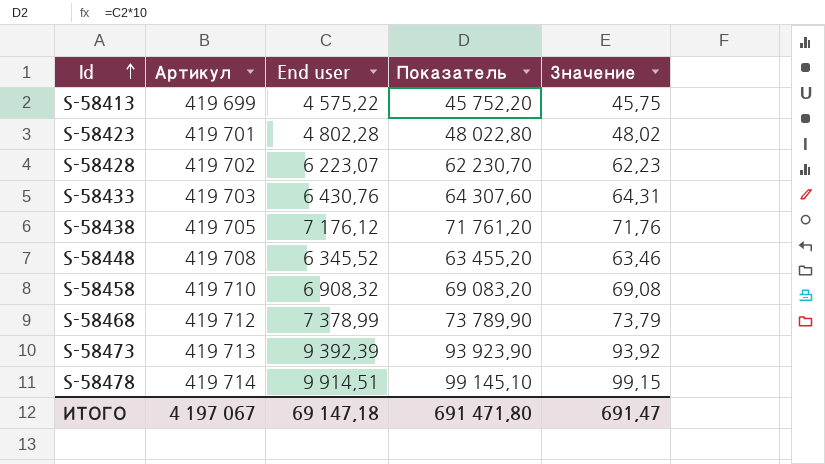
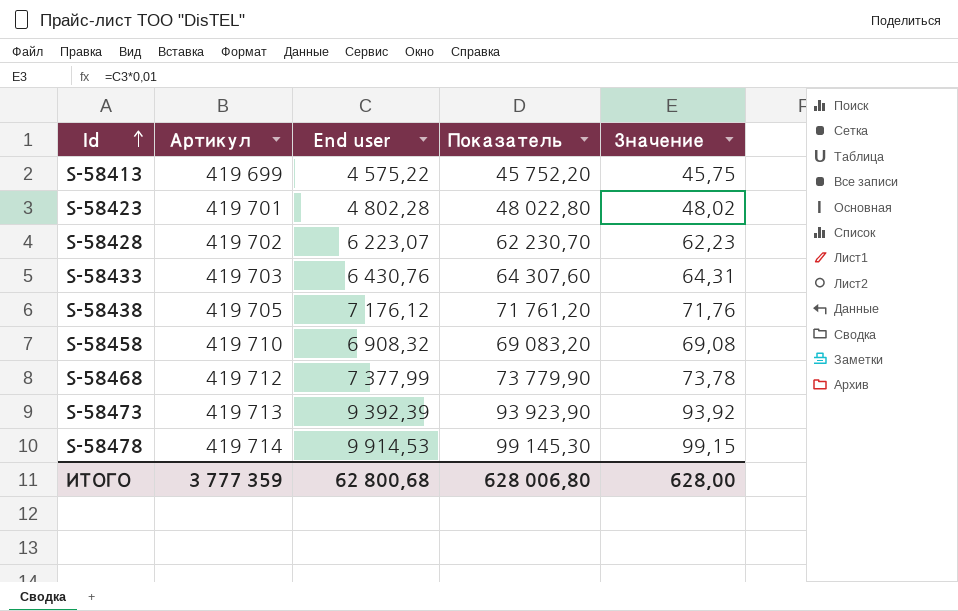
row S-58448: 419 708 | 6 345,52 | 63 455,20 | 63,46 -> none
S-58468 | End user: 7 378,99 -> 7 377,99
S-58468 | Показатель: 73 789,90 -> 73 779,90
S-58468 | Значение: 73,79 -> 73,78
S-58478 | End user: 9 914,51 -> 9 914,53
S-58478 | Показатель: 99 145,10 -> 99 145,30
ИТОГО | Артикул: 4 197 067 -> 3 777 359
ИТОГО | End user: 69 147,18 -> 62 800,68
ИТОГО | Показатель: 691 471,80 -> 628 006,80
ИТОГО | Значение: 691,47 -> 628,00

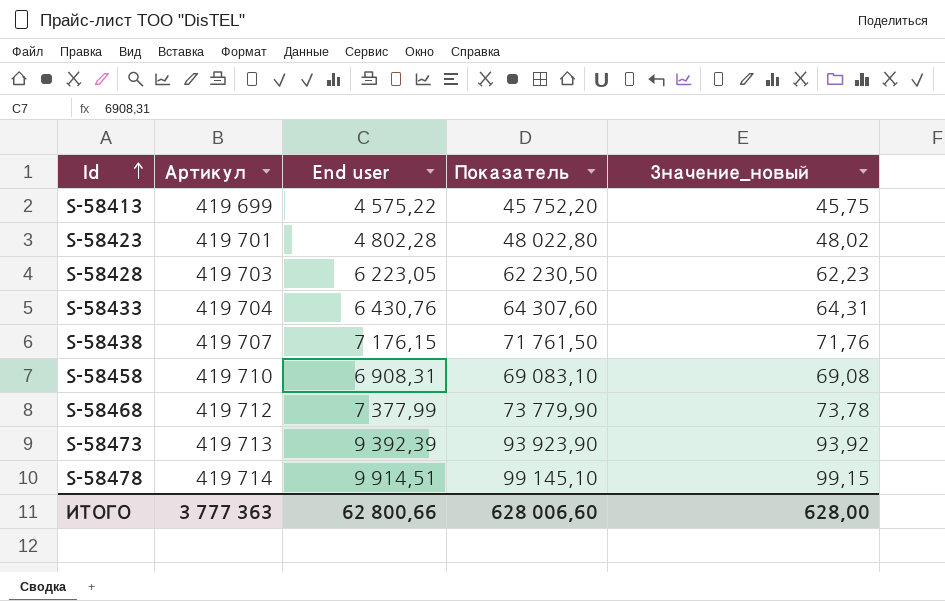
column name: Значение -> Значение_новый
S-58428 | Артикул: 419 702 -> 419 703
S-58428 | End user: 6 223,07 -> 6 223,05
S-58428 | Показатель: 62 230,70 -> 62 230,50
S-58433 | Артикул: 419 703 -> 419 704
S-58438 | Артикул: 419 705 -> 419 707
S-58438 | End user: 7 176,12 -> 7 176,15
S-58438 | Показатель: 71 761,20 -> 71 761,50
S-58458 | End user: 6 908,32 -> 6 908,31
S-58458 | Показатель: 69 083,20 -> 69 083,10
S-58478 | End user: 9 914,53 -> 9 914,51
S-58478 | Показатель: 99 145,30 -> 99 145,10
ИТОГО | Артикул: 3 777 359 -> 3 777 363
ИТОГО | End user: 62 800,68 -> 62 800,66
ИТОГО | Показатель: 628 006,80 -> 628 006,60

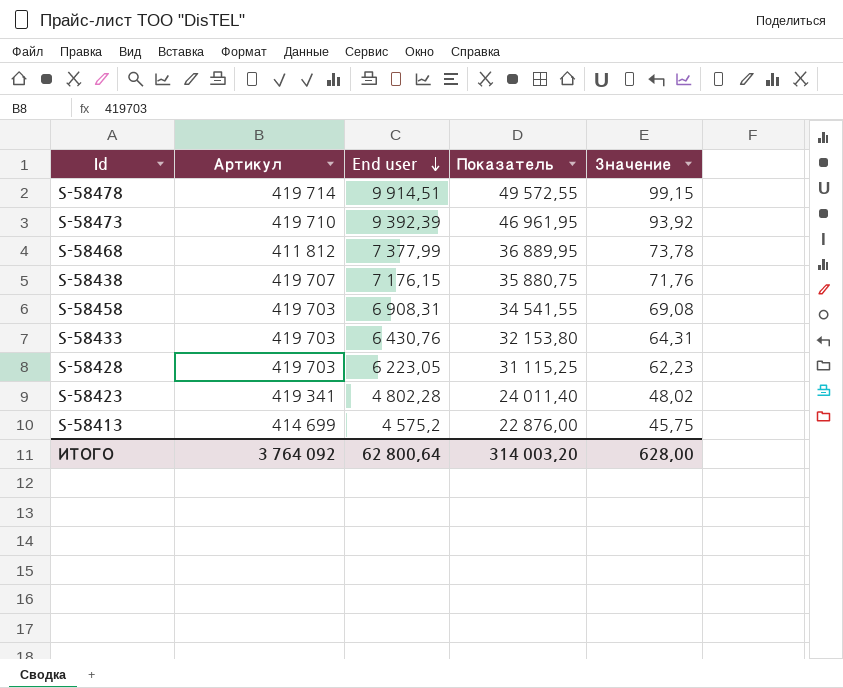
row order: Id ascending -> End user descending
column Показатель | formula: [End user] * 10 -> [End user] * 5
column name: Значение_новый -> Значение
S-58473 | Артикул: 419 713 -> 419 710
S-58468 | Артикул: 419 712 -> 411 812
S-58458 | Артикул: 419 710 -> 419 703
S-58433 | Артикул: 419 704 -> 419 703
S-58423 | Артикул: 419 701 -> 419 341
S-58413 | Артикул: 419 699 -> 414 699
S-58413 | End user: 4 575,22 -> 4 575,2
ИТОГО | Артикул: 3 777 363 -> 3 764 092
ИТОГО | End user: 62 800,66 -> 62 800,64
ИТОГО | Показатель: 628 006,60 -> 314 003,20

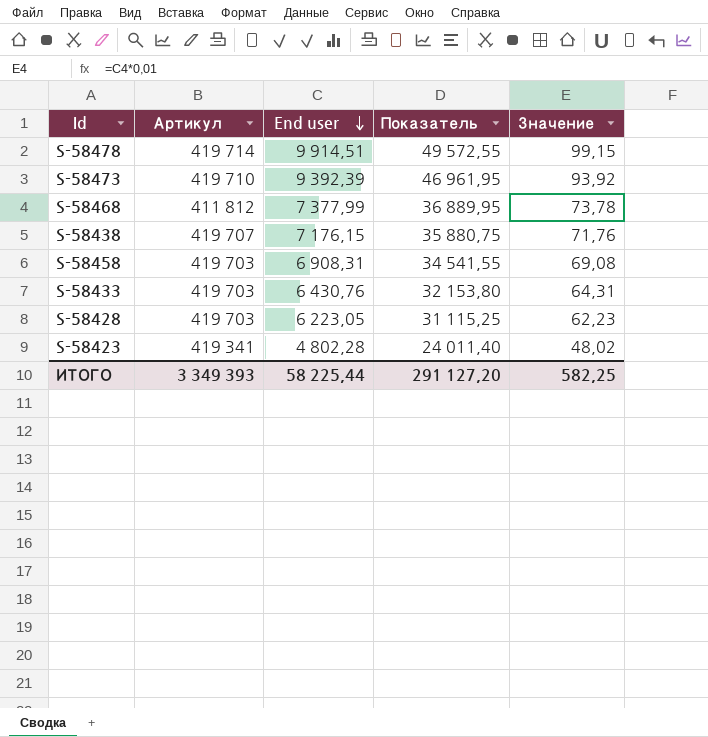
row S-58413: 414 699 | 4 575,2 | 22 876,00 | 45,75 -> none
ИТОГО | Артикул: 3 764 092 -> 3 349 393
ИТОГО | End user: 62 800,64 -> 58 225,44
ИТОГО | Показатель: 314 003,20 -> 291 127,20
ИТОГО | Значение: 628,00 -> 582,25

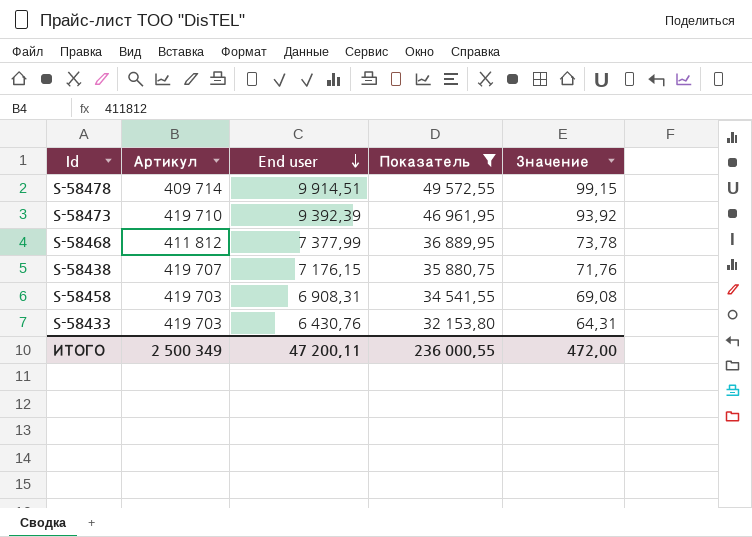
filter: none -> Показатель >= 32 153,80
S-58478 | Артикул: 419 714 -> 409 714
ИТОГО | Артикул: 3 349 393 -> 2 500 349
ИТОГО | End user: 58 225,44 -> 47 200,11
ИТОГО | Показатель: 291 127,20 -> 236 000,55
ИТОГО | Значение: 582,25 -> 472,00

